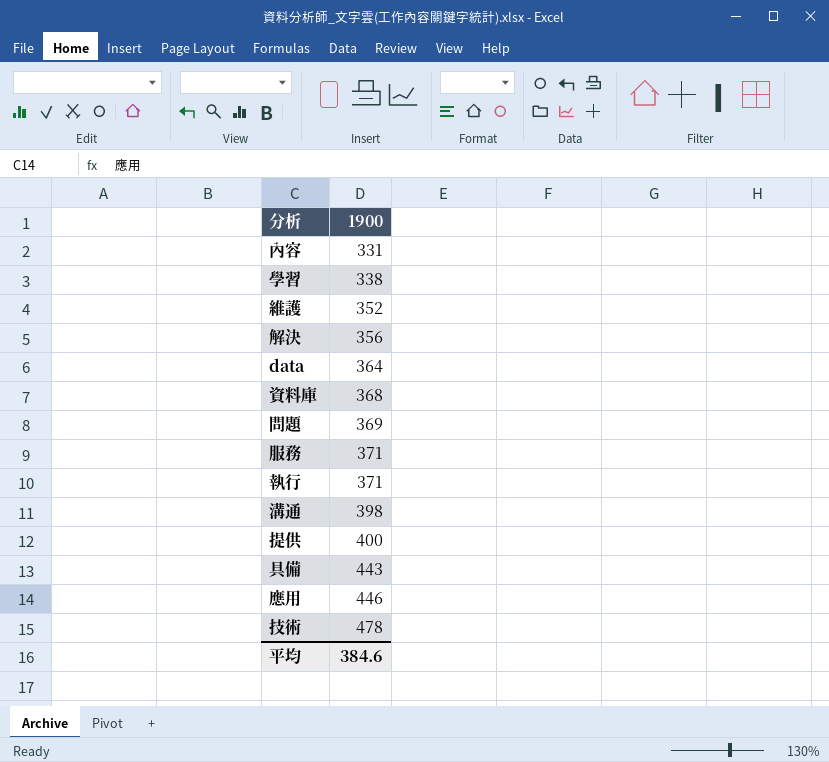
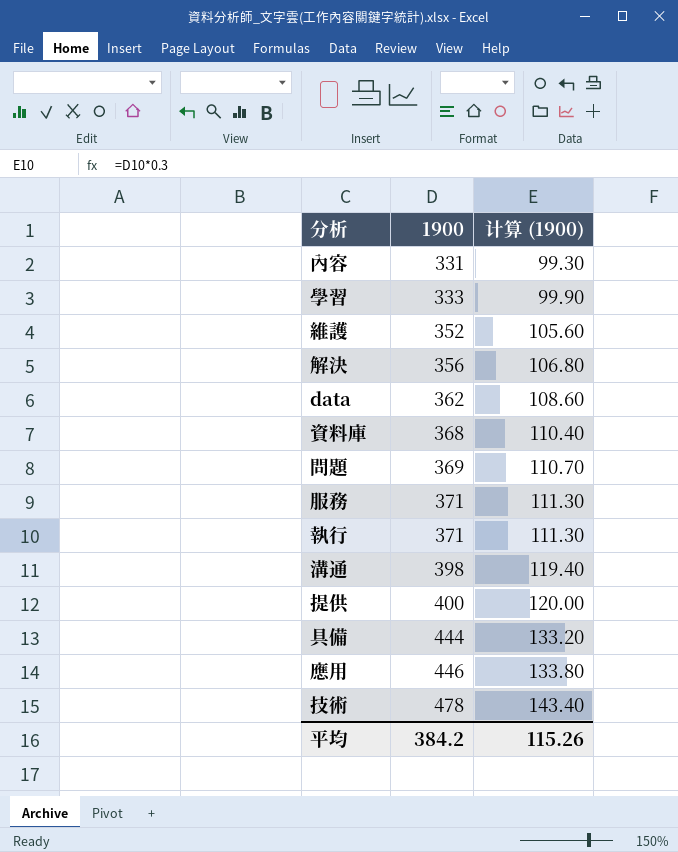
column 计算 (1900) | formula: none -> [1900] * 0.3
學習 | 1900: 338 -> 333
data | 1900: 364 -> 362
具備 | 1900: 443 -> 444
平均 | 1900: 384.6 -> 384.2

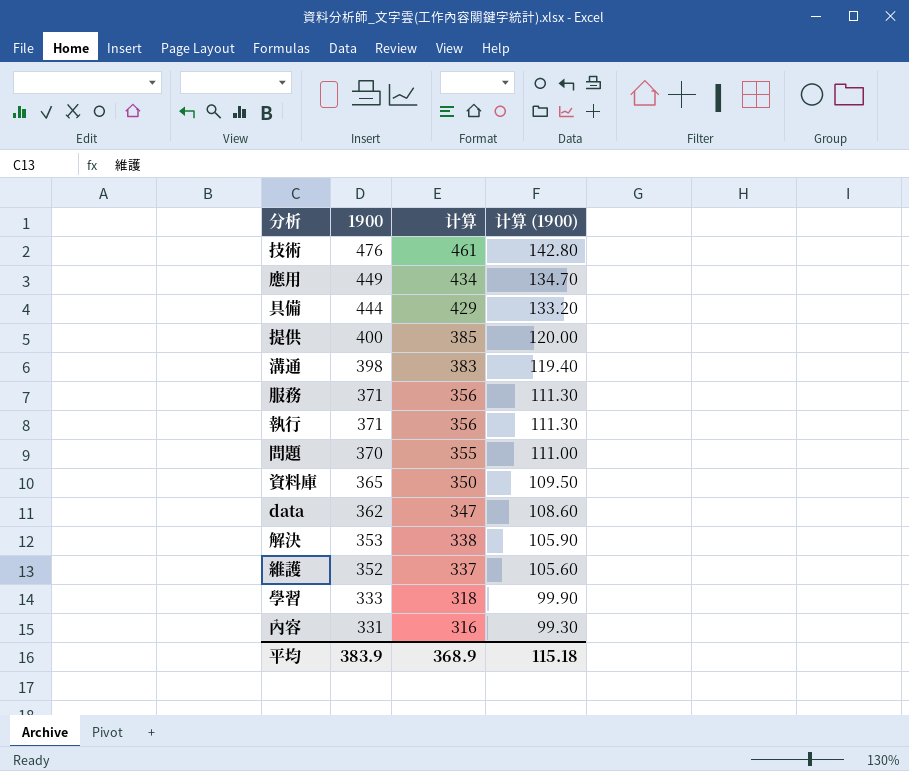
row order: 1900 ascending -> 1900 descending
column 计算 | formula: none -> [1900] - 15
技術 | 1900: 478 -> 476
技術 | 计算 (1900): 143.40 -> 142.80
應用 | 1900: 446 -> 449
應用 | 计算 (1900): 133.80 -> 134.70
問題 | 1900: 369 -> 370
問題 | 计算 (1900): 110.70 -> 111.00
資料庫 | 1900: 368 -> 365
資料庫 | 计算 (1900): 110.40 -> 109.50
解決 | 1900: 356 -> 353
解決 | 计算 (1900): 106.80 -> 105.90
平均 | 1900: 384.2 -> 383.9
平均 | 计算 (1900): 115.26 -> 115.18

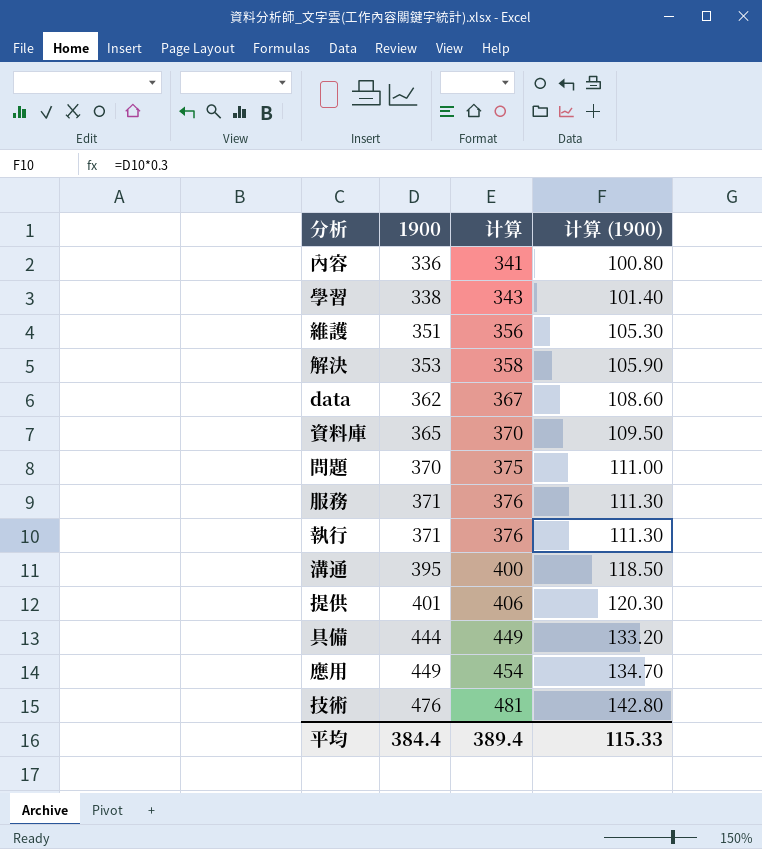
row order: 1900 descending -> 1900 ascending
column 计算 | formula: [1900] - 15 -> [1900] + 5
內容 | 1900: 331 -> 336
內容 | 计算 (1900): 99.30 -> 100.80
學習 | 1900: 333 -> 338
學習 | 计算 (1900): 99.90 -> 101.40
維護 | 1900: 352 -> 351
維護 | 计算 (1900): 105.60 -> 105.30
溝通 | 1900: 398 -> 395
溝通 | 计算 (1900): 119.40 -> 118.50
提供 | 1900: 400 -> 401
提供 | 计算 (1900): 120.00 -> 120.30
平均 | 1900: 383.9 -> 384.4
平均 | 计算: 368.9 -> 389.4
平均 | 计算 (1900): 115.18 -> 115.33

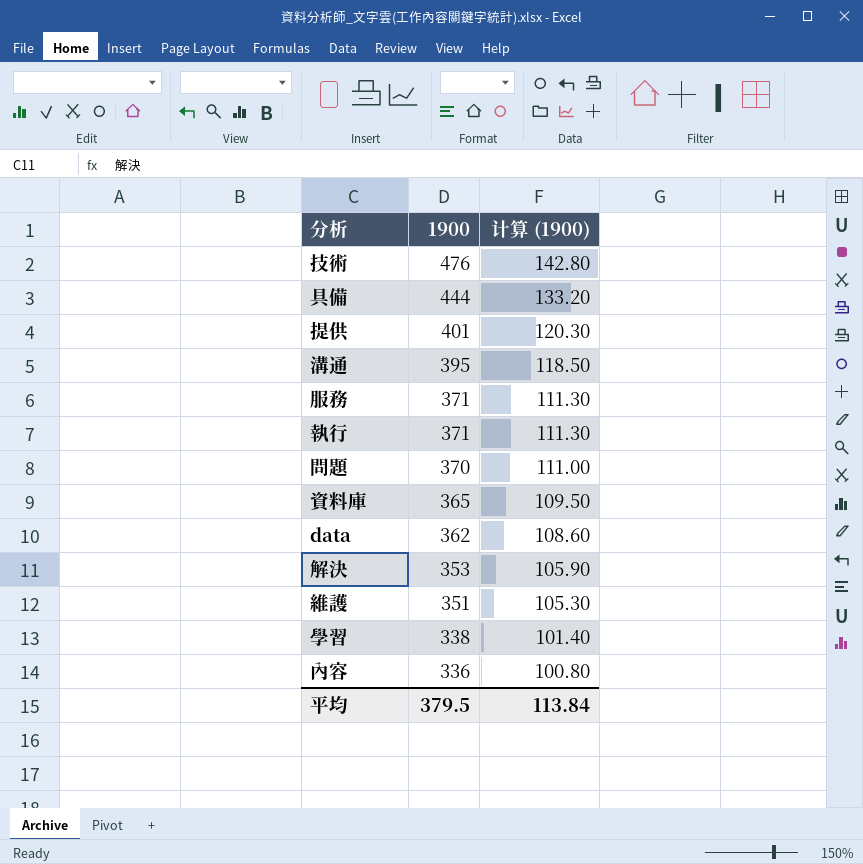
row order: 1900 ascending -> 1900 descending
column 计算 | formula: [1900] + 5 -> none
row 應用: 449 | 454 | 134.70 -> none
平均 | 1900: 384.4 -> 379.5
平均 | 计算 (1900): 115.33 -> 113.84

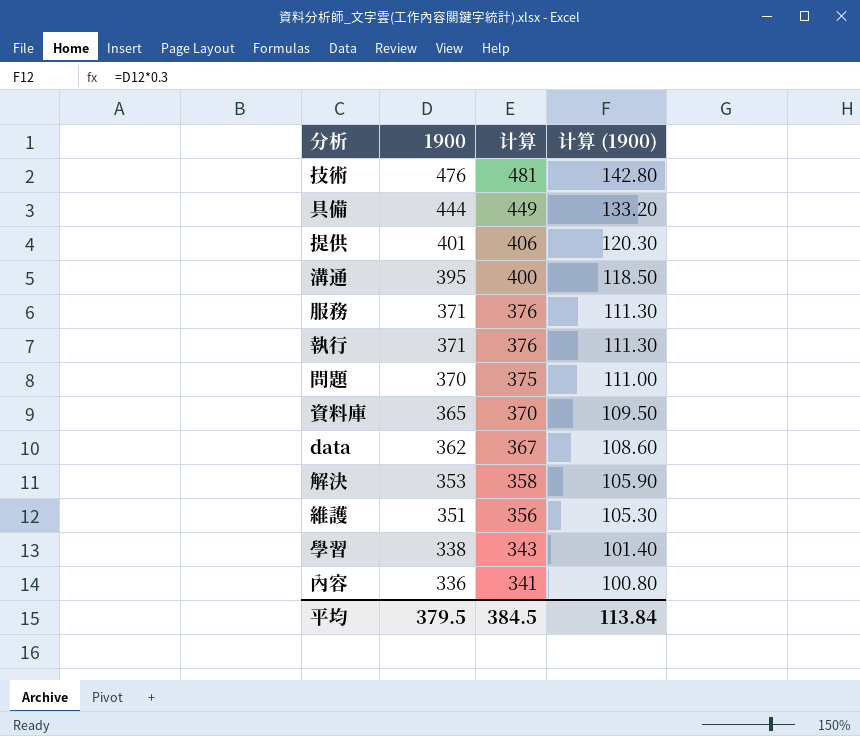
column 计算 | formula: none -> [1900] + 5

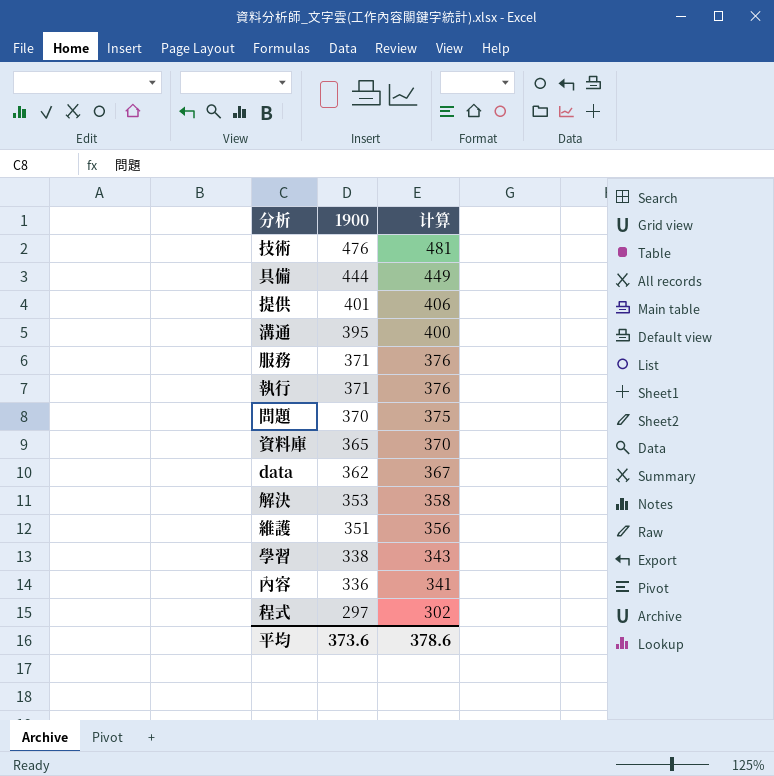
column 计算 (1900) | formula: [1900] * 0.3 -> none
row 程式: none -> 297 | 302
平均 | 1900: 379.5 -> 373.6
平均 | 计算: 384.5 -> 378.6

